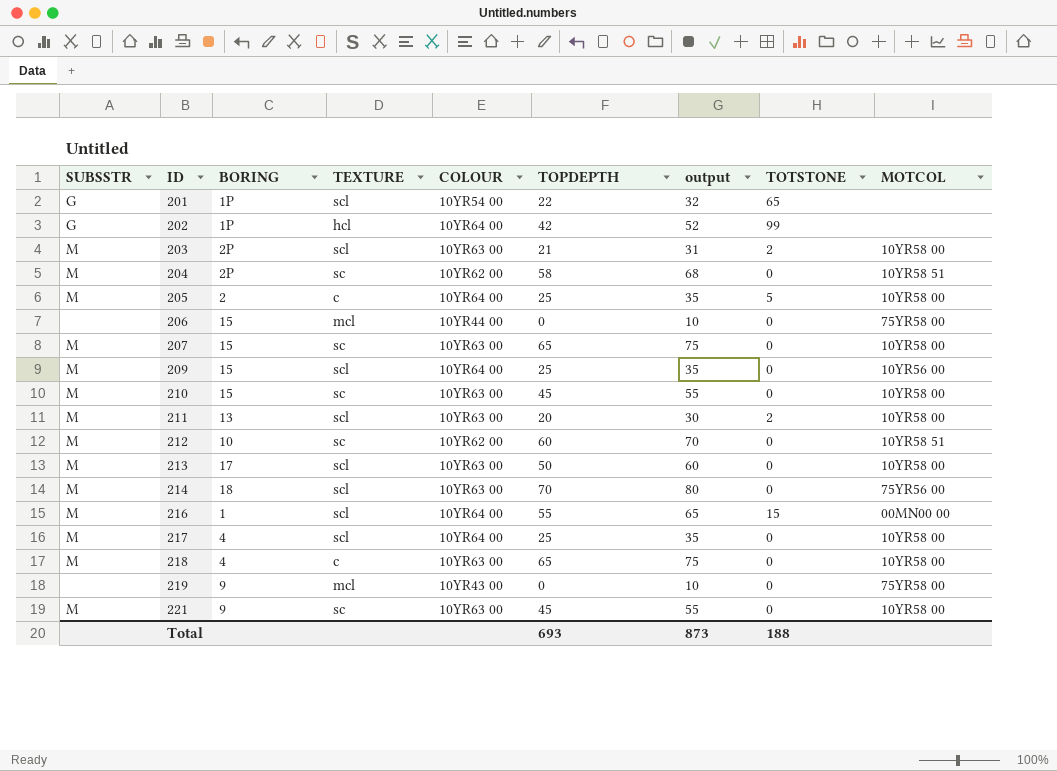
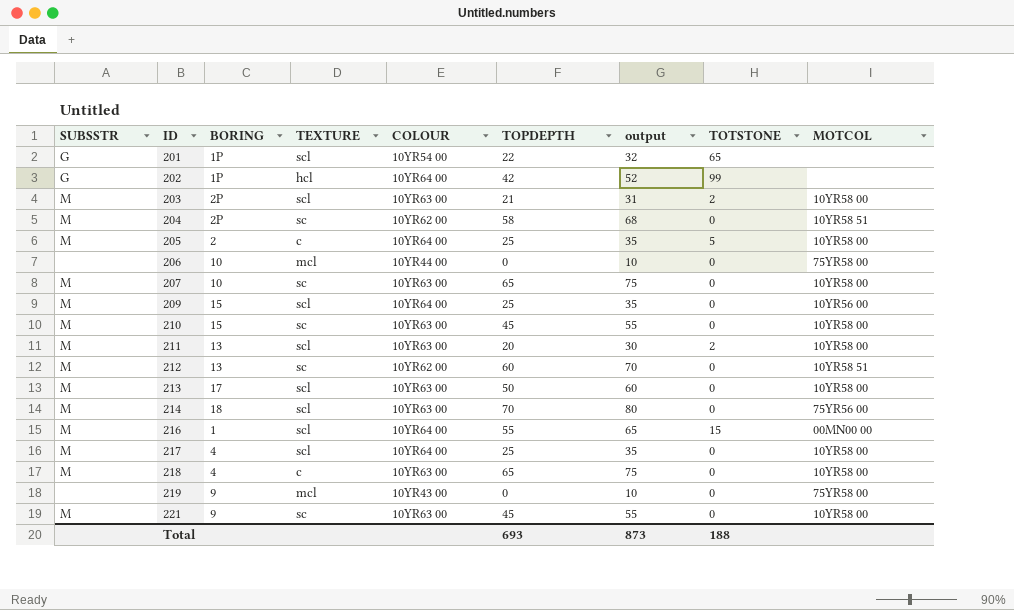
206 | BORING: 15 -> 10
207 | BORING: 15 -> 10
212 | BORING: 10 -> 13

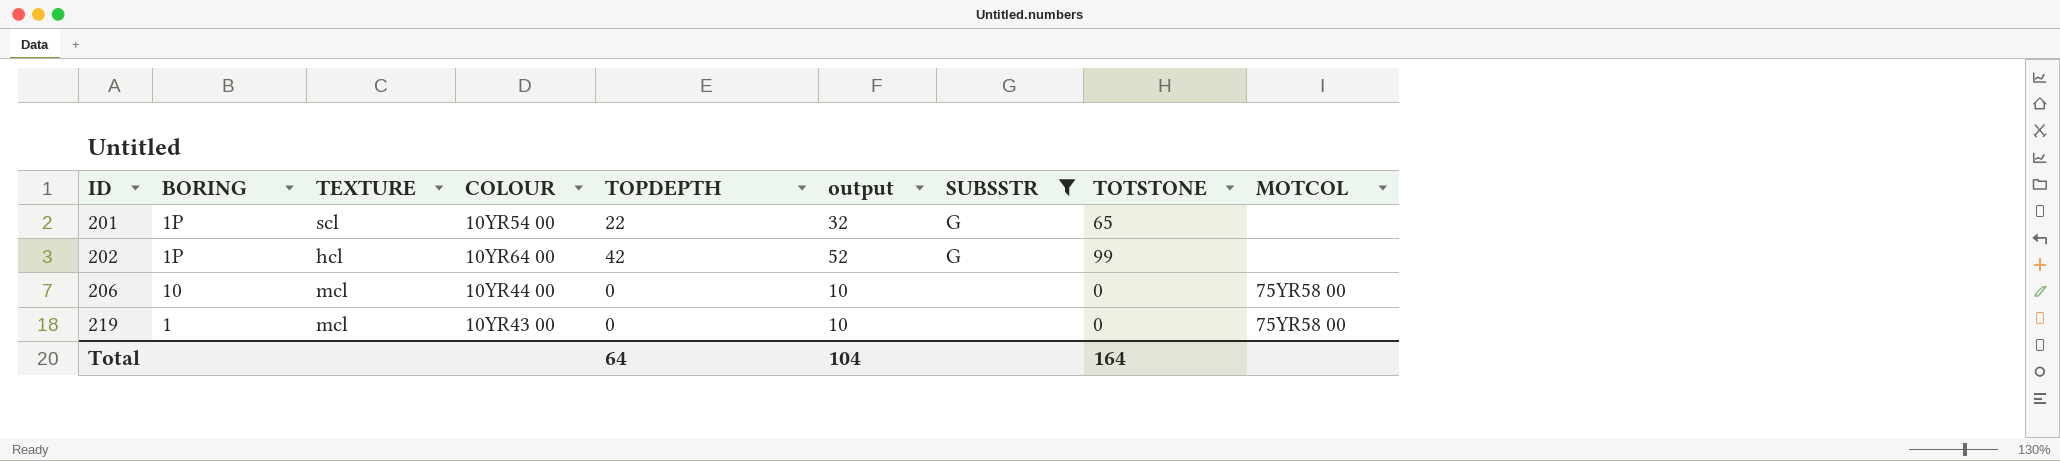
filter: none -> SUBSSTR != M
column SUBSSTR | position: 1 -> 7
219 | BORING: 9 -> 1
Total | TOPDEPTH: 693 -> 64
Total | output: 873 -> 104
Total | TOTSTONE: 188 -> 164

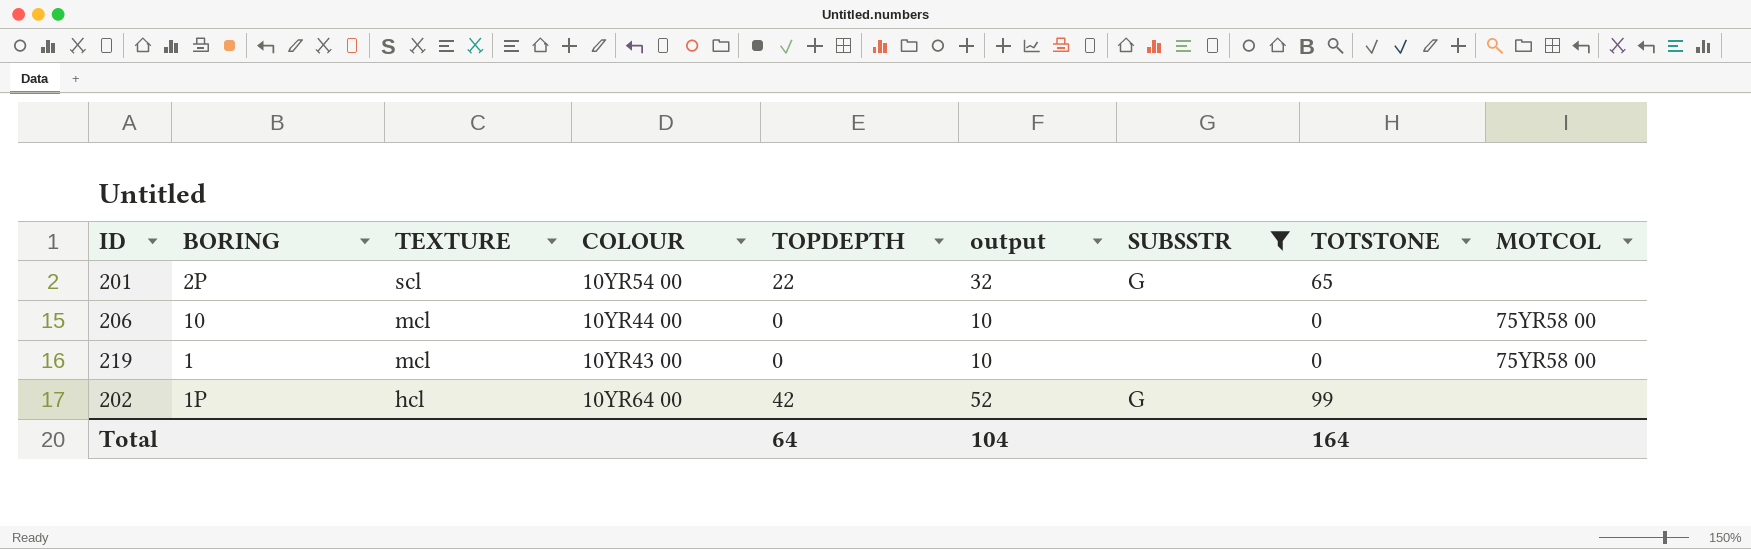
row order: ID ascending -> TEXTURE descending
201 | BORING: 1P -> 2P

